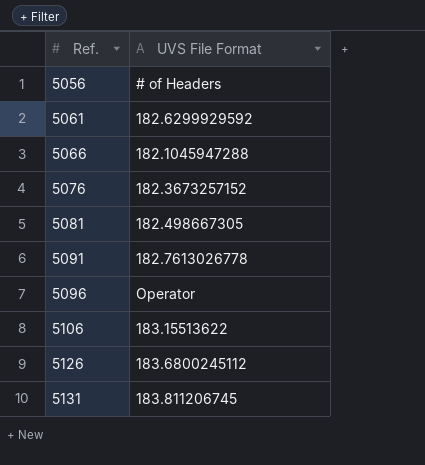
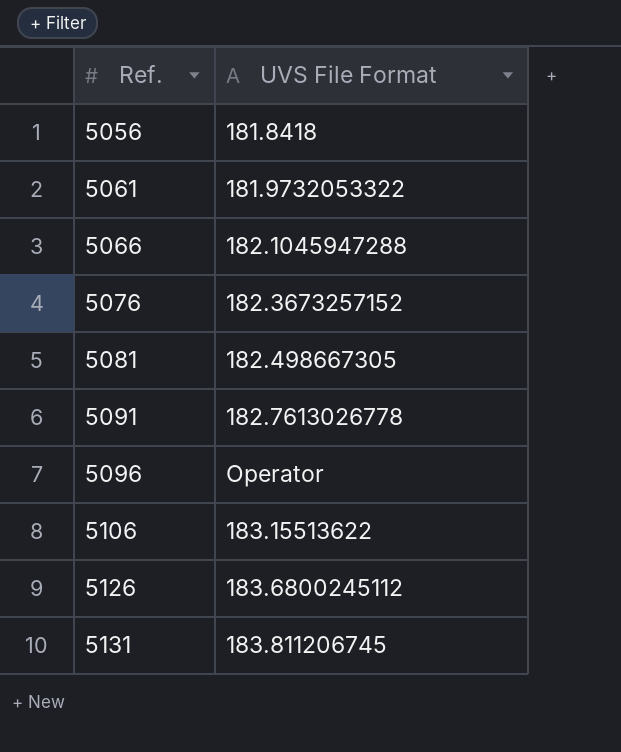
5056 | UVS File Format: # of Headers -> 181.8418
5061 | UVS File Format: 182.6299929592 -> 181.9732053322

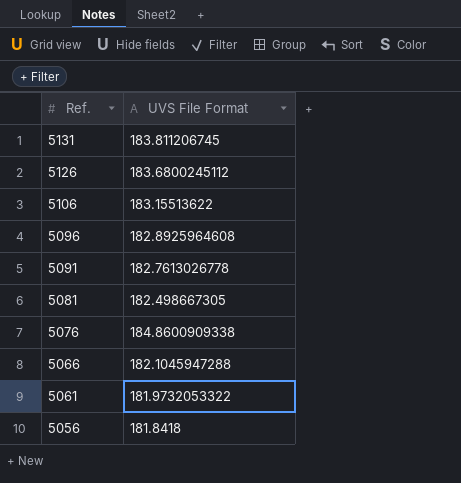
row order: Ref. ascending -> Ref. descending
5096 | UVS File Format: Operator -> 182.8925964608
5076 | UVS File Format: 182.3673257152 -> 184.8600909338

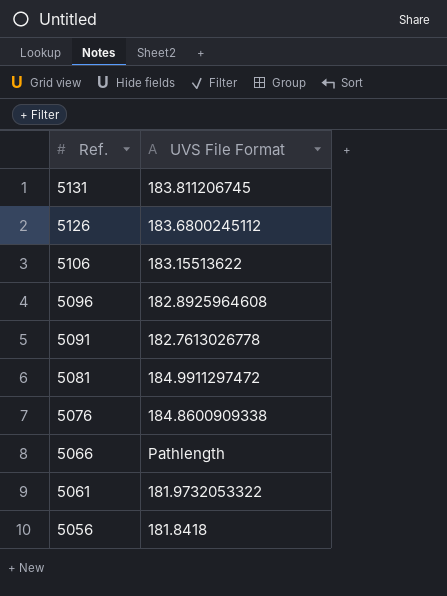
5081 | UVS File Format: 182.498667305 -> 184.9911297472
5066 | UVS File Format: 182.1045947288 -> Pathlength

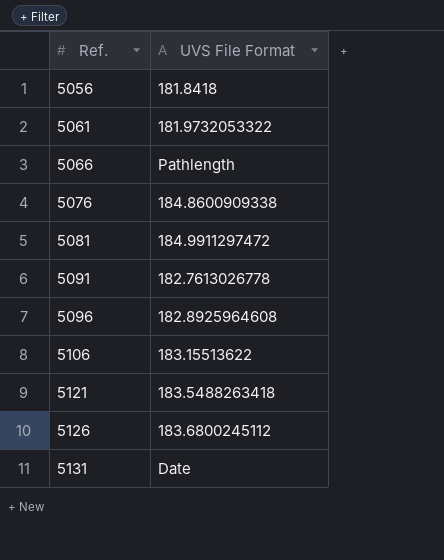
row order: Ref. descending -> Ref. ascending
row 5121: none -> 183.5488263418
5131 | UVS File Format: 183.811206745 -> Date

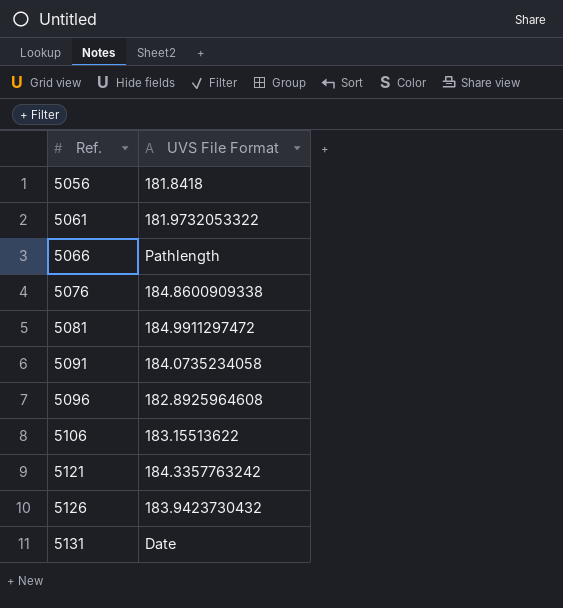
5091 | UVS File Format: 182.7613026778 -> 184.0735234058
5121 | UVS File Format: 183.5488263418 -> 184.3357763242
5126 | UVS File Format: 183.6800245112 -> 183.9423730432

